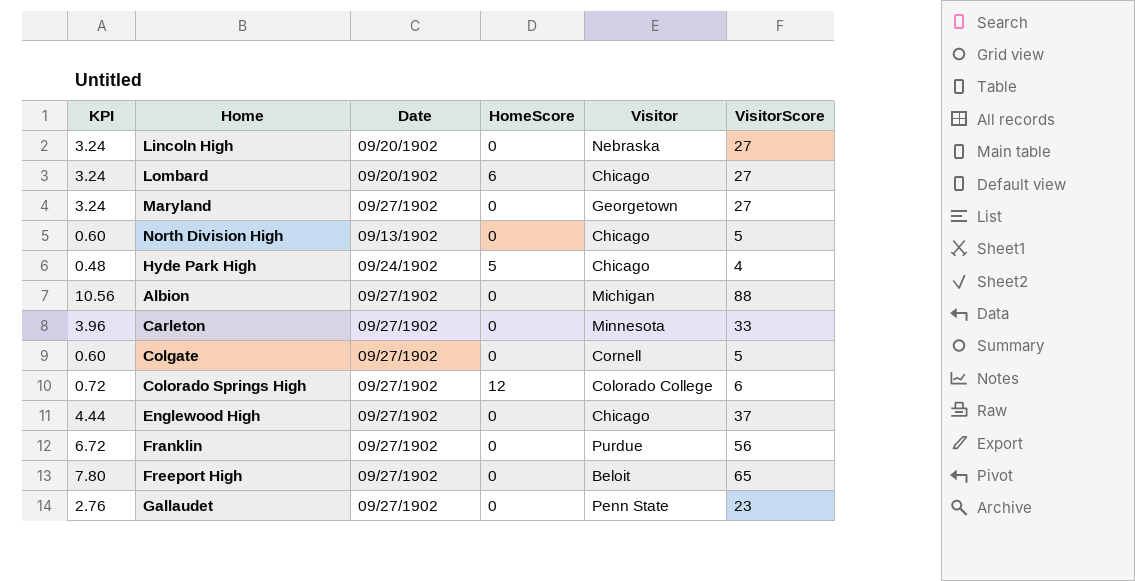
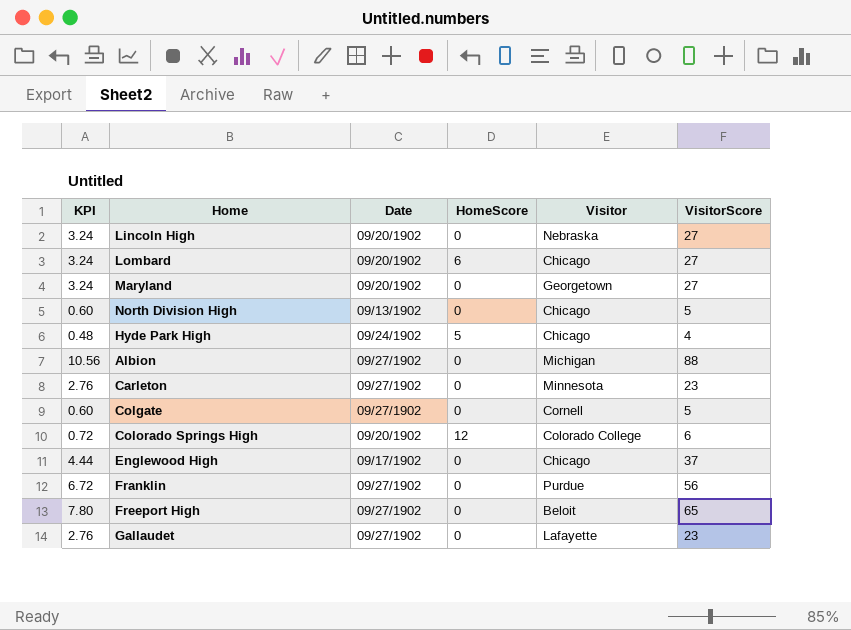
Maryland | Date: 09/27/1902 -> 09/20/1902
Carleton | KPI: 3.96 -> 2.76
Carleton | VisitorScore: 33 -> 23
Colorado Springs High | Date: 09/27/1902 -> 09/20/1902
Englewood High | Date: 09/27/1902 -> 09/17/1902
Gallaudet | Visitor: Penn State -> Lafayette

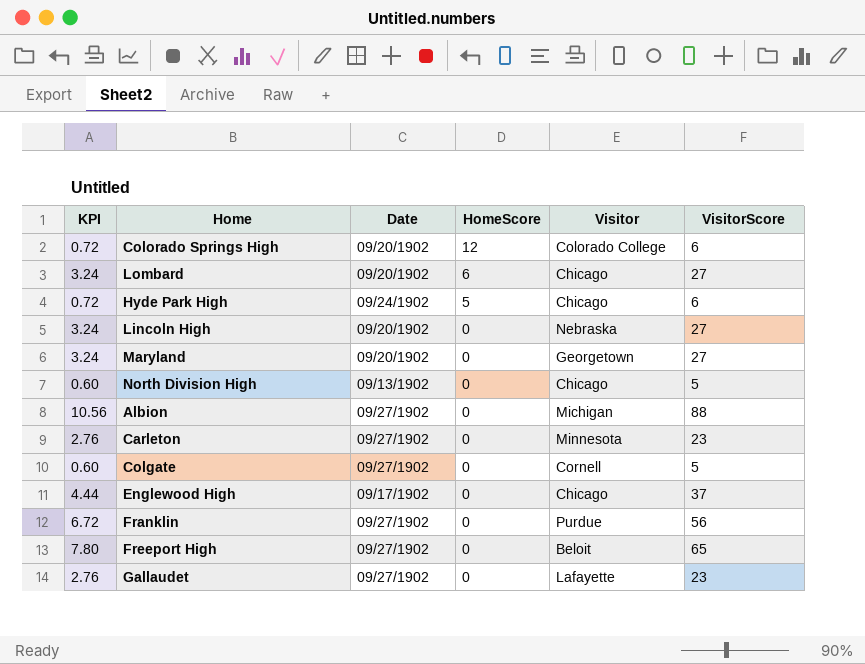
row order: none -> HomeScore descending
Hyde Park High | KPI: 0.48 -> 0.72
Hyde Park High | VisitorScore: 4 -> 6

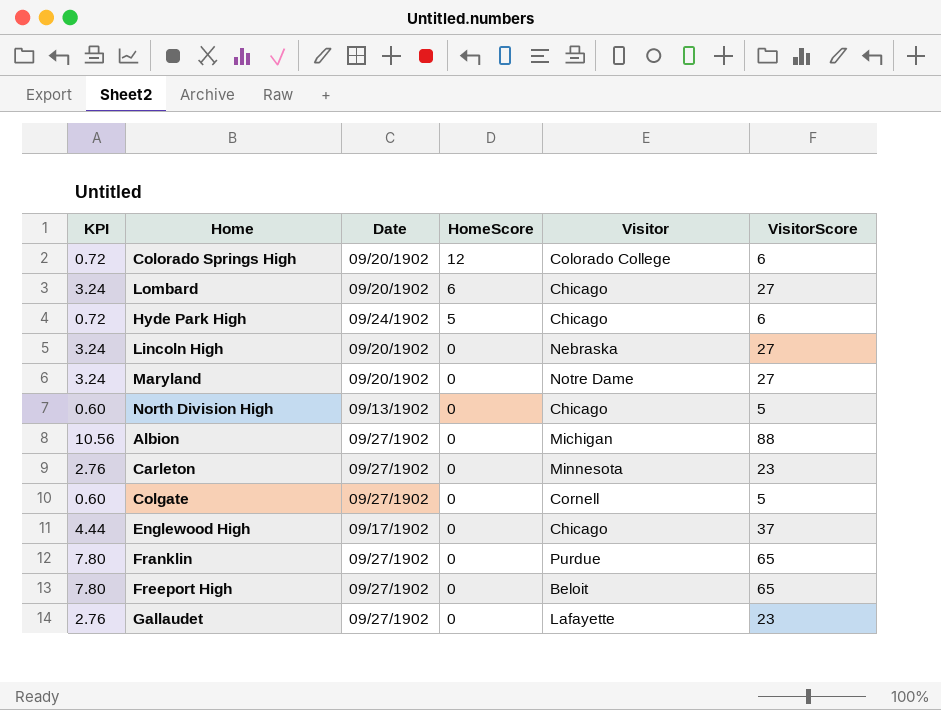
Maryland | Visitor: Georgetown -> Notre Dame
Franklin | KPI: 6.72 -> 7.80
Franklin | VisitorScore: 56 -> 65

